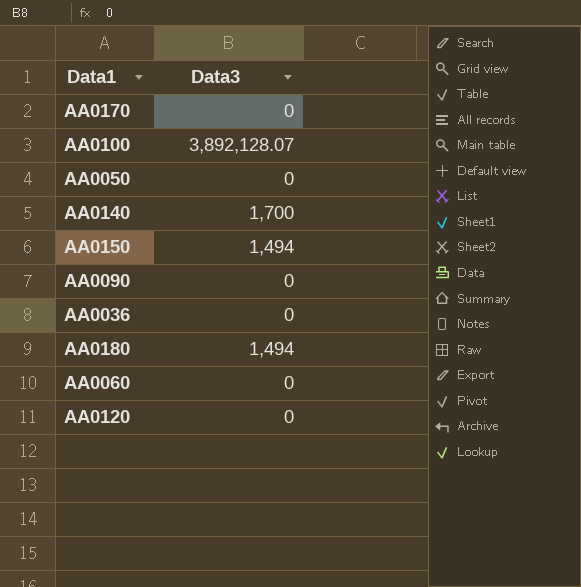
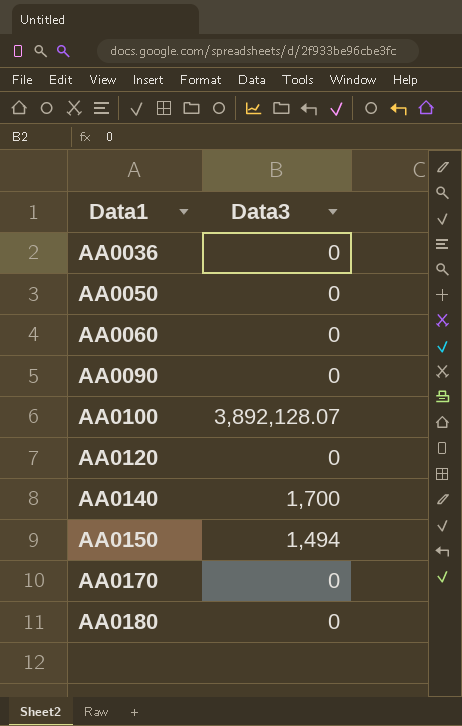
row order: none -> Data1 ascending
AA0180 | Data3: 1,494 -> 0

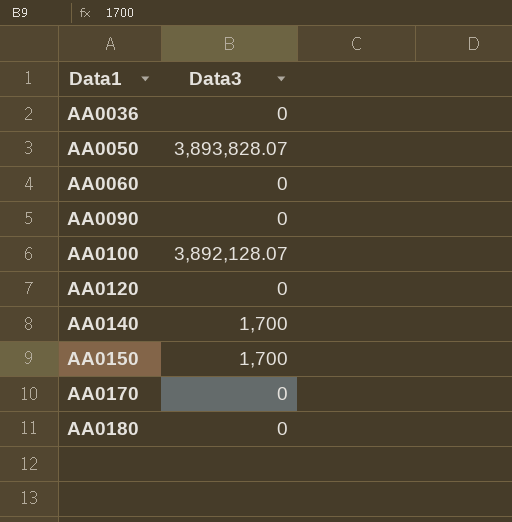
AA0050 | Data3: 0 -> 3,893,828.07
AA0150 | Data3: 1,494 -> 1,700

